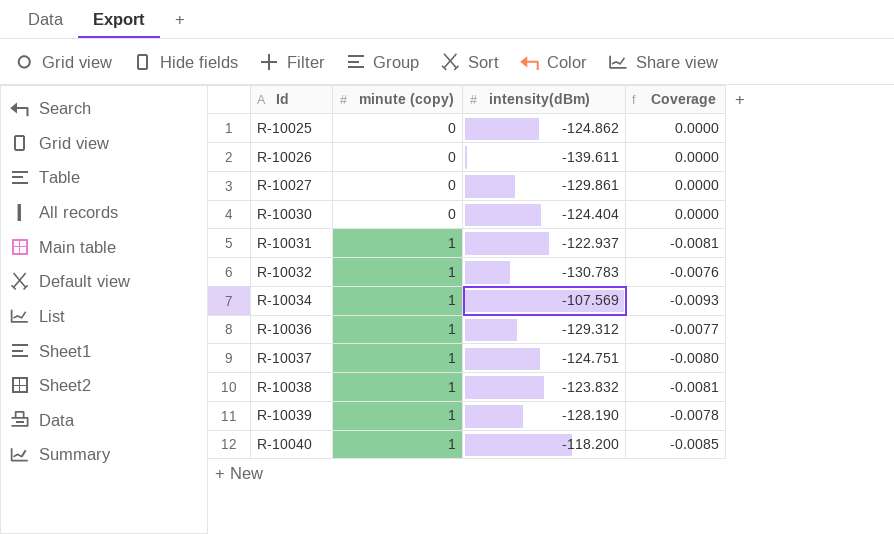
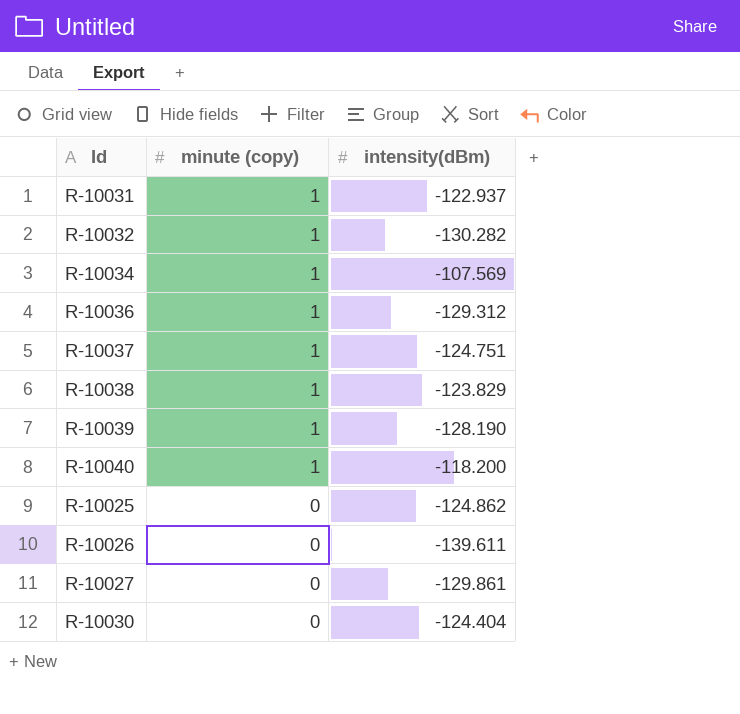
row order: Id ascending -> minute (copy) descending
column Coverage | formula: [minute (copy)] / [intensity(dBm)] -> none
R-10032 | intensity(dBm): -130.783 -> -130.282
R-10038 | intensity(dBm): -123.832 -> -123.829

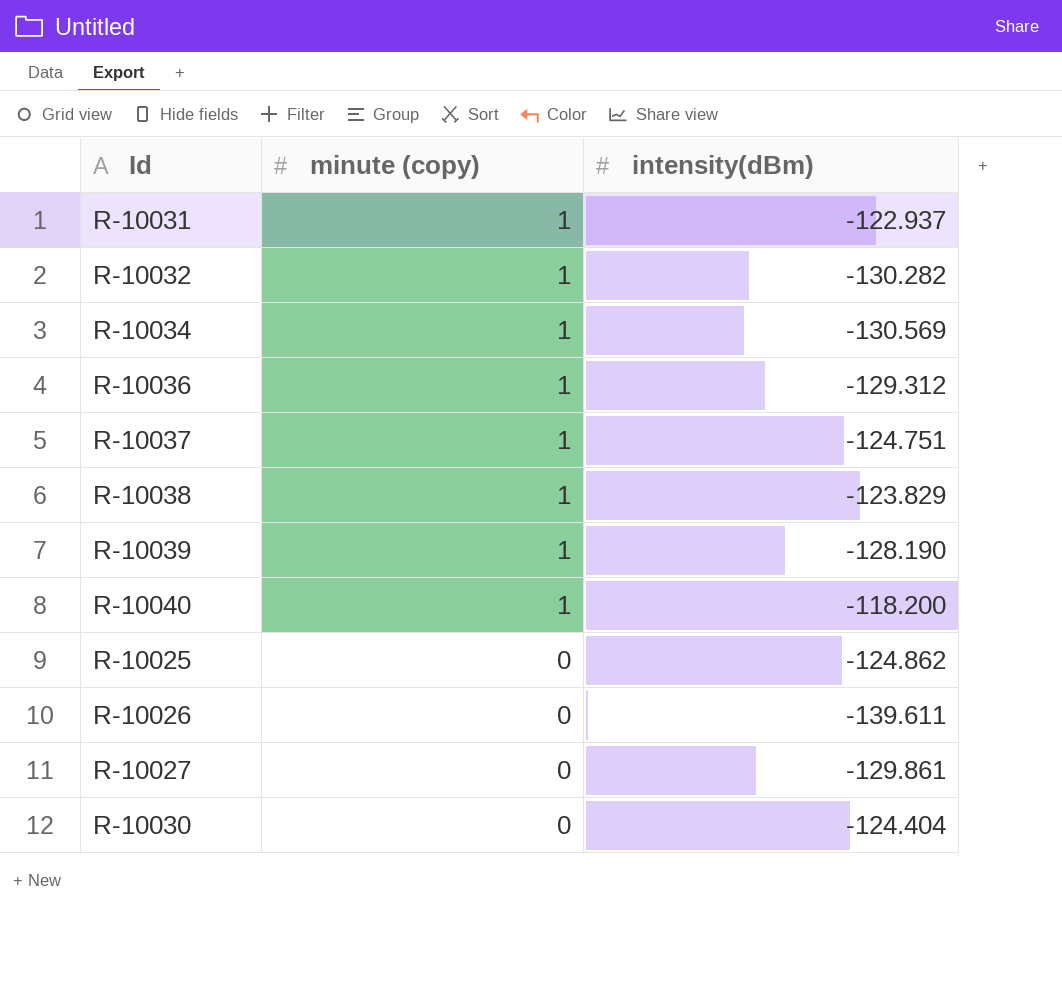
R-10034 | intensity(dBm): -107.569 -> -130.569

